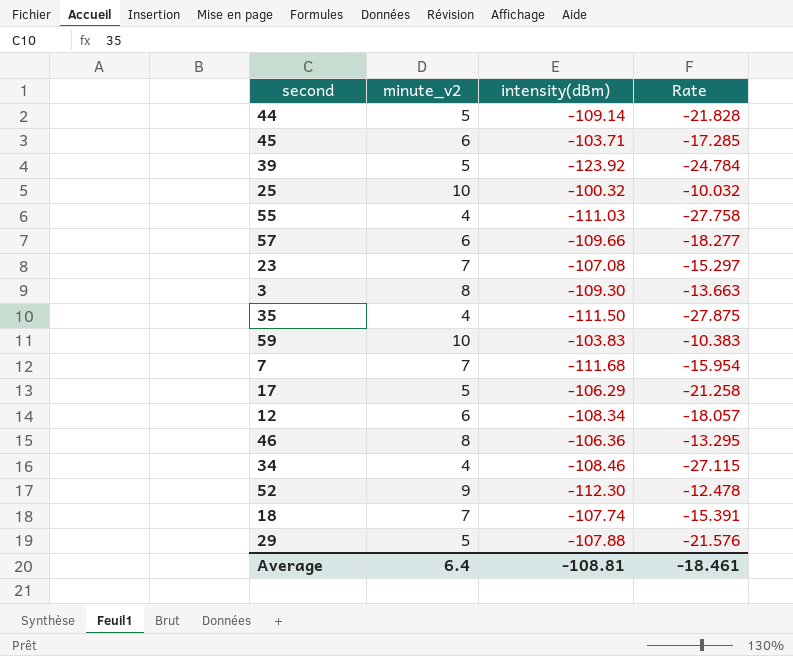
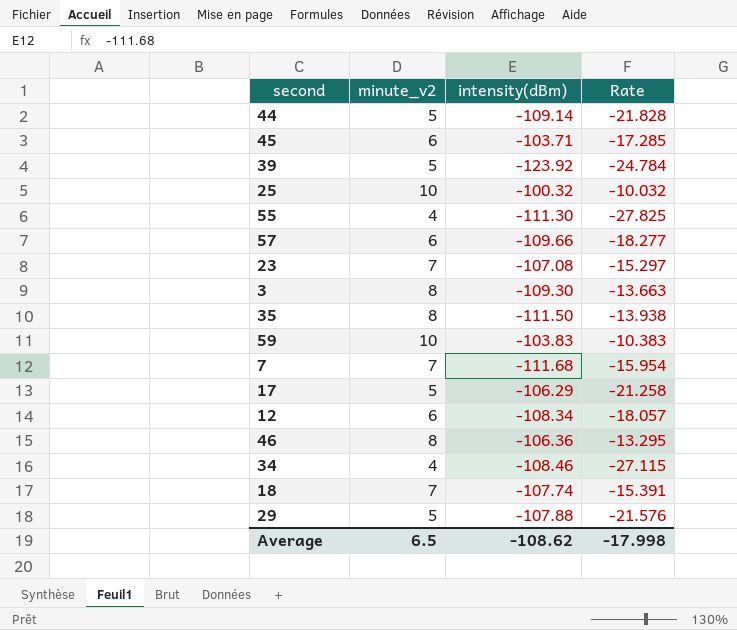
row 52: 9 | -112.30 | -12.478 -> none
55 | intensity(dBm): -111.03 -> -111.30
55 | Rate: -27.758 -> -27.825
35 | minute_v2: 4 -> 8
35 | Rate: -27.875 -> -13.938
Average | minute_v2: 6.4 -> 6.5
Average | intensity(dBm): -108.81 -> -108.62
Average | Rate: -18.461 -> -17.998

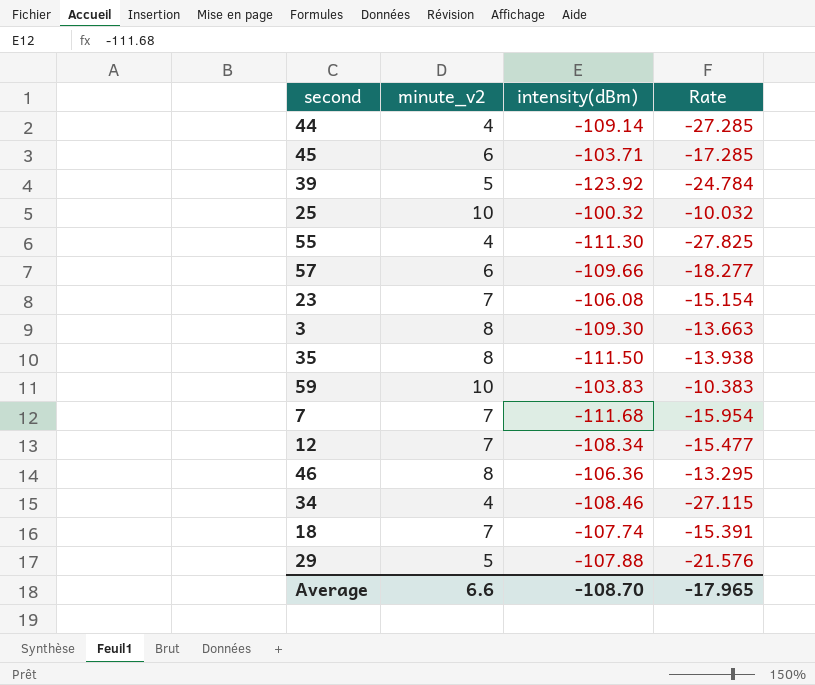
row 17: 5 | -106.29 | -21.258 -> none
44 | minute_v2: 5 -> 4
44 | Rate: -21.828 -> -27.285
23 | intensity(dBm): -107.08 -> -106.08
23 | Rate: -15.297 -> -15.154
12 | minute_v2: 6 -> 7
12 | Rate: -18.057 -> -15.477
Average | minute_v2: 6.5 -> 6.6
Average | intensity(dBm): -108.62 -> -108.70
Average | Rate: -17.998 -> -17.965

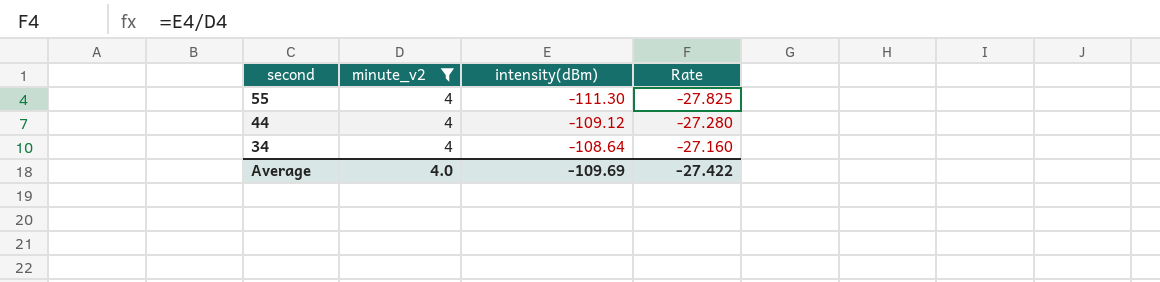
filter: none -> minute_v2 = 4
row order: none -> second descending
44 | intensity(dBm): -109.14 -> -109.12
44 | Rate: -27.285 -> -27.280
34 | intensity(dBm): -108.46 -> -108.64
34 | Rate: -27.115 -> -27.160
Average | minute_v2: 6.6 -> 4.0
Average | intensity(dBm): -108.70 -> -109.69
Average | Rate: -17.965 -> -27.422

